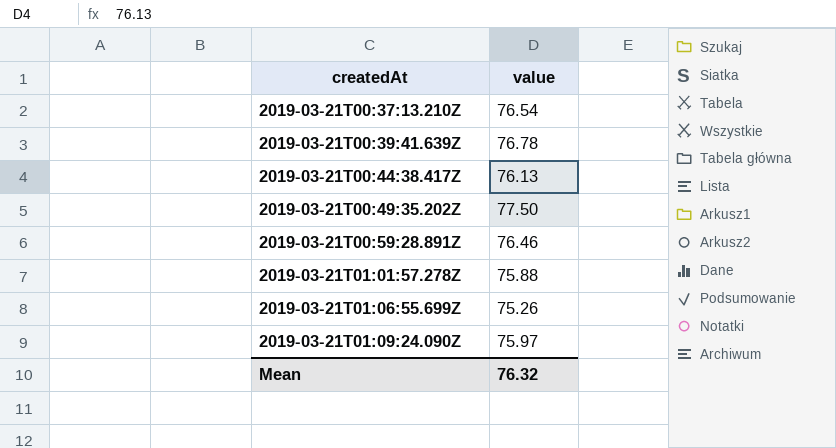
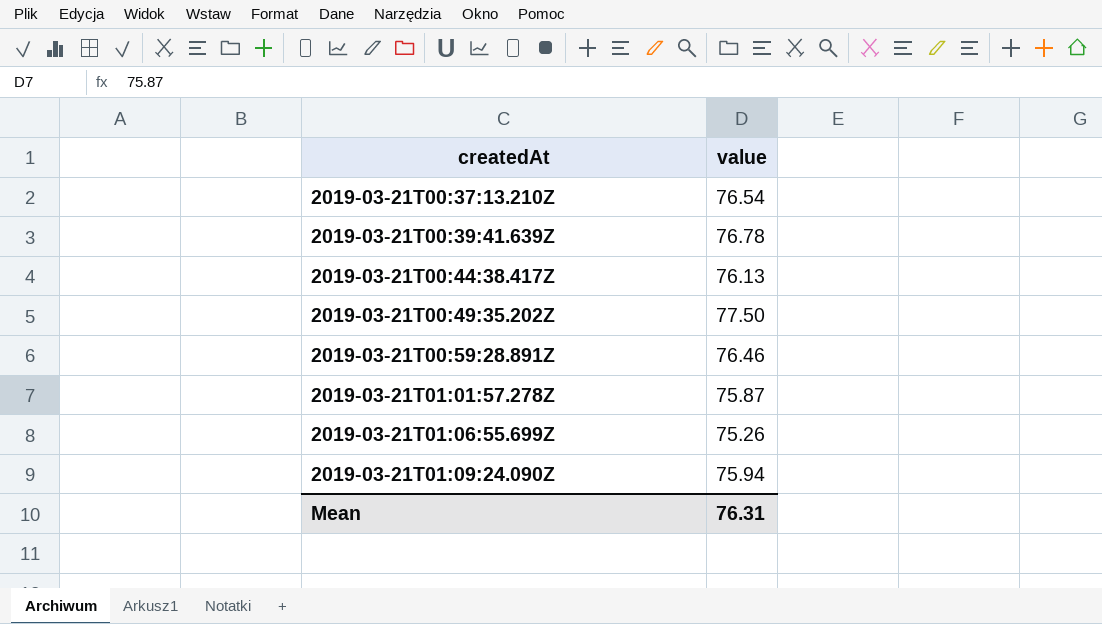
2019-03-21T01:01:57.278Z | value: 75.88 -> 75.87
2019-03-21T01:09:24.090Z | value: 75.97 -> 75.94
Mean | value: 76.32 -> 76.31

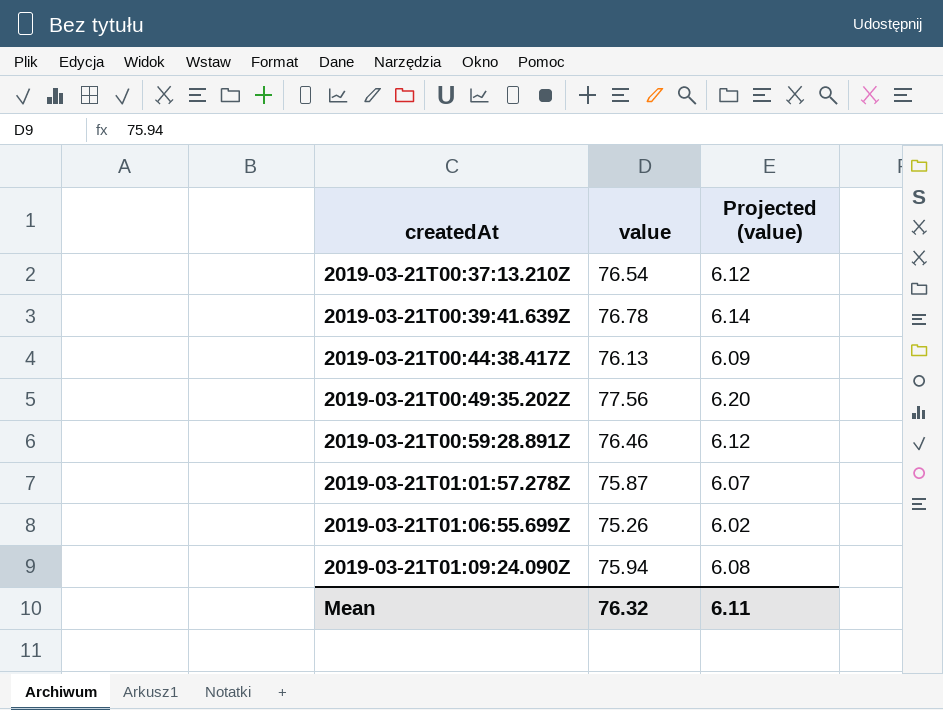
column Projected (value) | formula: none -> [value] * 0.08
2019-03-21T00:49:35.202Z | value: 77.50 -> 77.56
Mean | value: 76.31 -> 76.32

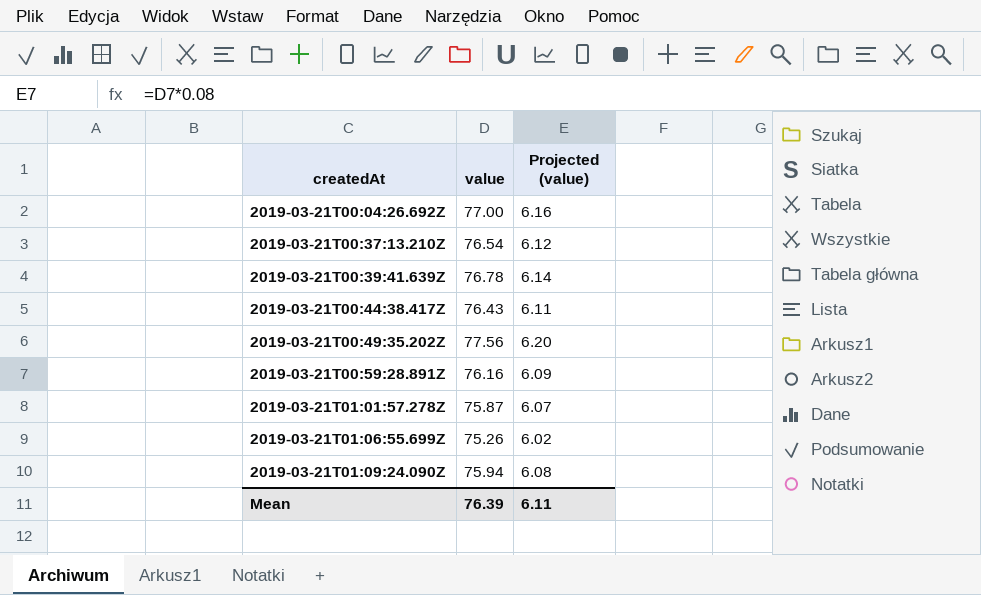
row 2019-03-21T00:04:26.692Z: none -> 77.00 | 6.16
2019-03-21T00:44:38.417Z | value: 76.13 -> 76.43
2019-03-21T00:44:38.417Z | Projected (value): 6.09 -> 6.11
2019-03-21T00:59:28.891Z | value: 76.46 -> 76.16
2019-03-21T00:59:28.891Z | Projected (value): 6.12 -> 6.09
Mean | value: 76.32 -> 76.39

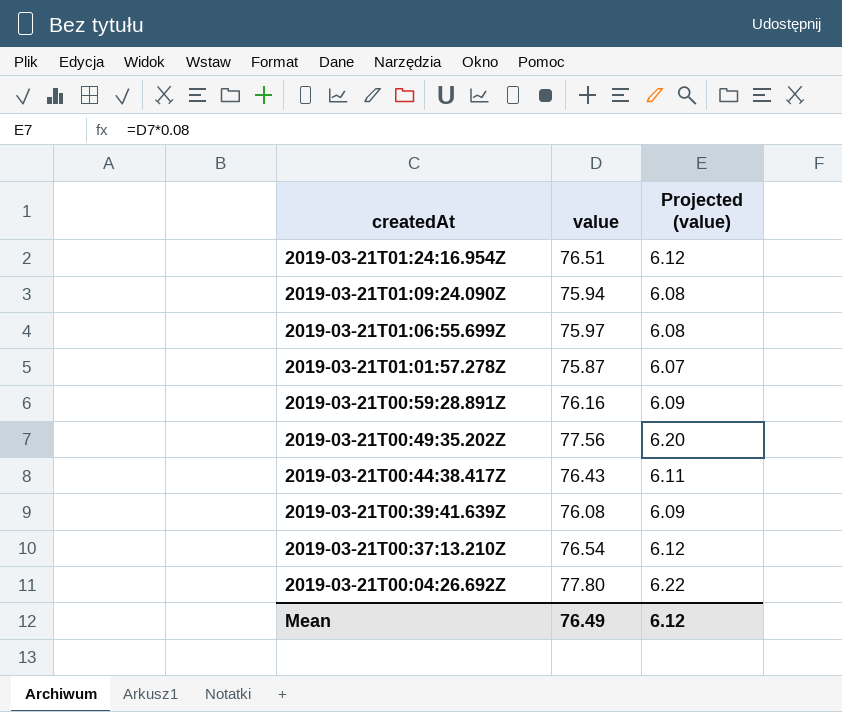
row order: createdAt ascending -> createdAt descending
row 2019-03-21T01:24:16.954Z: none -> 76.51 | 6.12
2019-03-21T01:06:55.699Z | value: 75.26 -> 75.97
2019-03-21T01:06:55.699Z | Projected (value): 6.02 -> 6.08
2019-03-21T00:39:41.639Z | value: 76.78 -> 76.08
2019-03-21T00:39:41.639Z | Projected (value): 6.14 -> 6.09
2019-03-21T00:04:26.692Z | value: 77.00 -> 77.80
2019-03-21T00:04:26.692Z | Projected (value): 6.16 -> 6.22
Mean | value: 76.39 -> 76.49
Mean | Projected (value): 6.11 -> 6.12

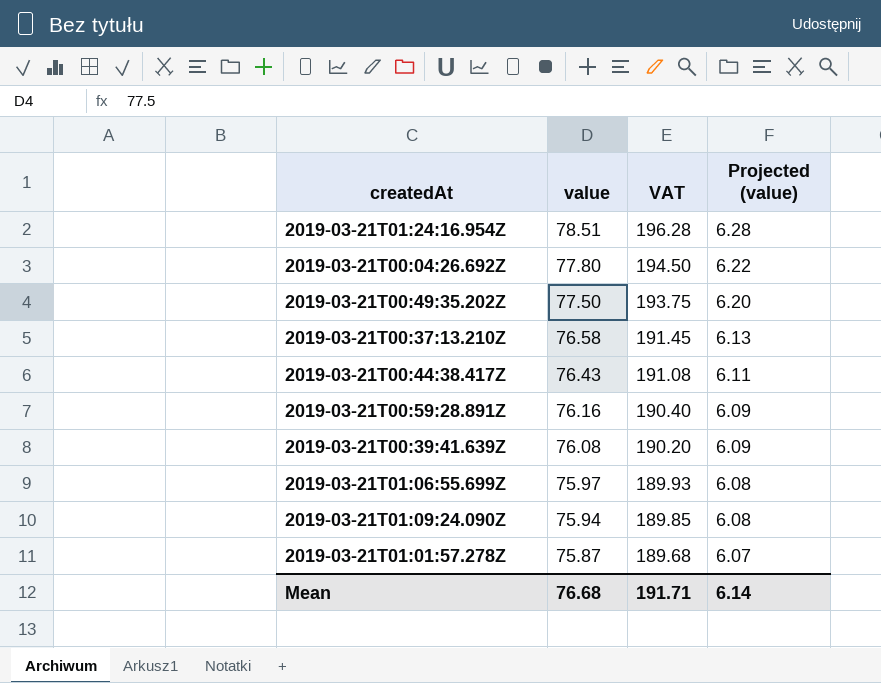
row order: createdAt descending -> value descending
column VAT | formula: none -> [value] * 2.5
2019-03-21T01:24:16.954Z | value: 76.51 -> 78.51
2019-03-21T01:24:16.954Z | Projected (value): 6.12 -> 6.28
2019-03-21T00:49:35.202Z | value: 77.56 -> 77.50
2019-03-21T00:37:13.210Z | value: 76.54 -> 76.58
2019-03-21T00:37:13.210Z | Projected (value): 6.12 -> 6.13
Mean | value: 76.49 -> 76.68
Mean | Projected (value): 6.12 -> 6.14

